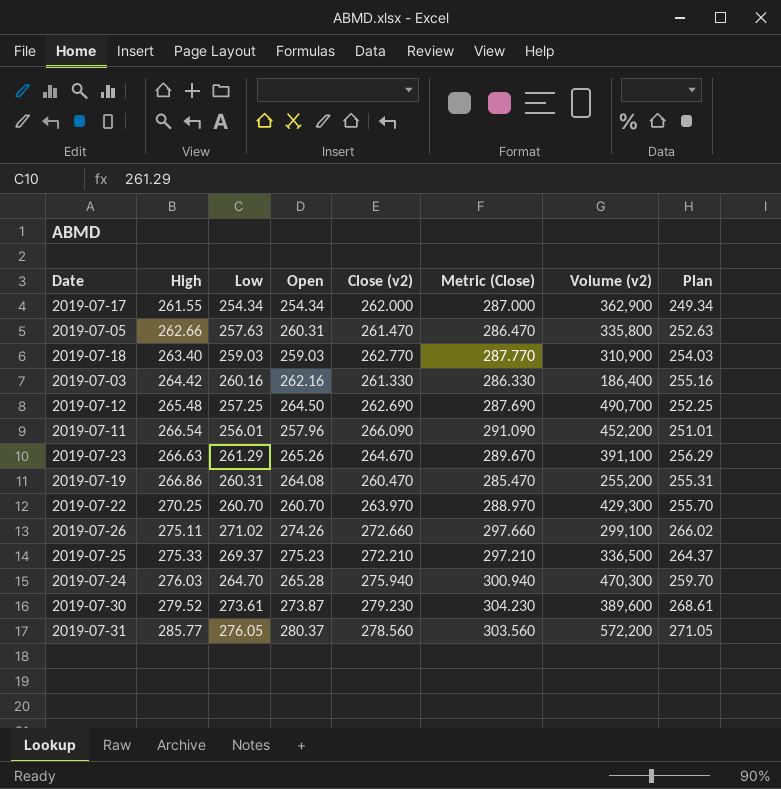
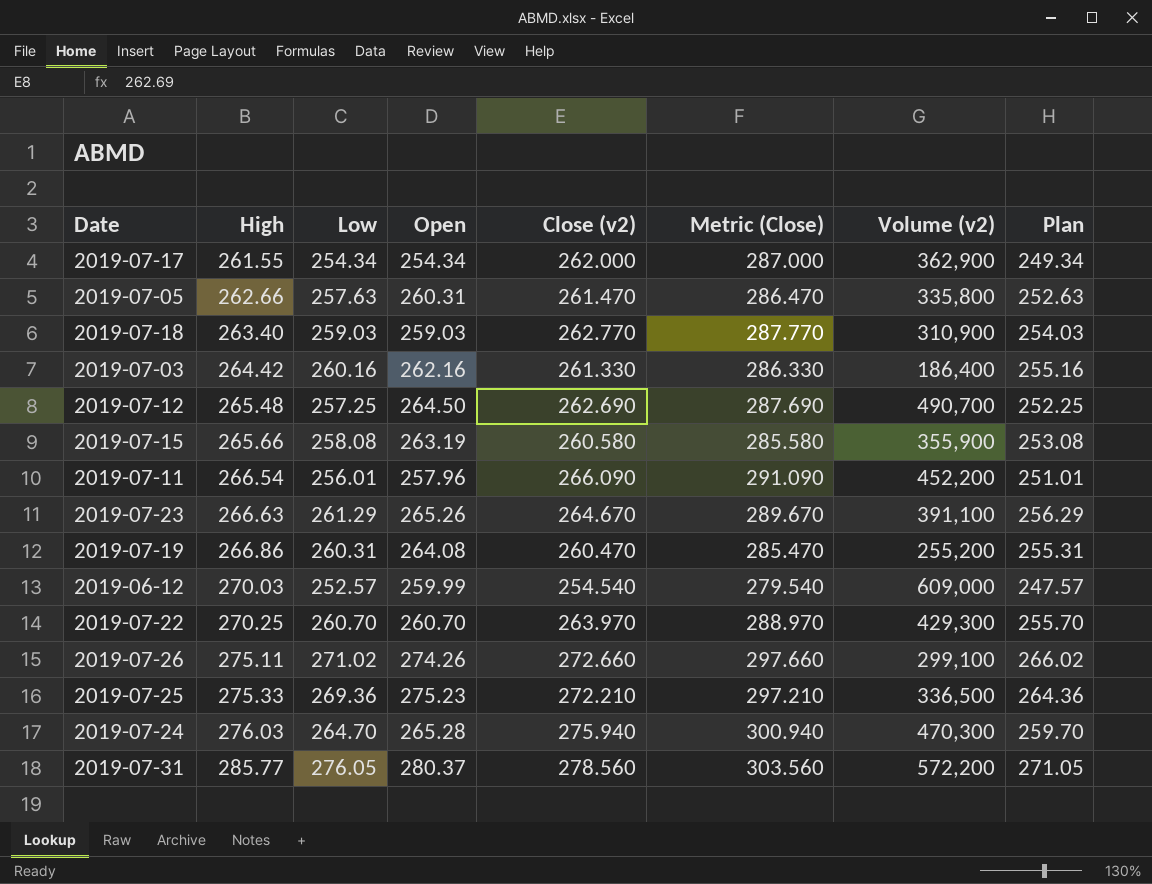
row 2019-07-30: 279.52 | 273.61 | 273.87 | 279.230 | 304.230 | 389,600 | 268.61 -> none
row 2019-07-15: none -> 265.66 | 258.08 | 263.19 | 260.580 | 285.580 | 355,900 | 253.08
row 2019-06-12: none -> 270.03 | 252.57 | 259.99 | 254.540 | 279.540 | 609,000 | 247.57
2019-07-25 | Low: 269.37 -> 269.36
2019-07-25 | Plan: 264.37 -> 264.36

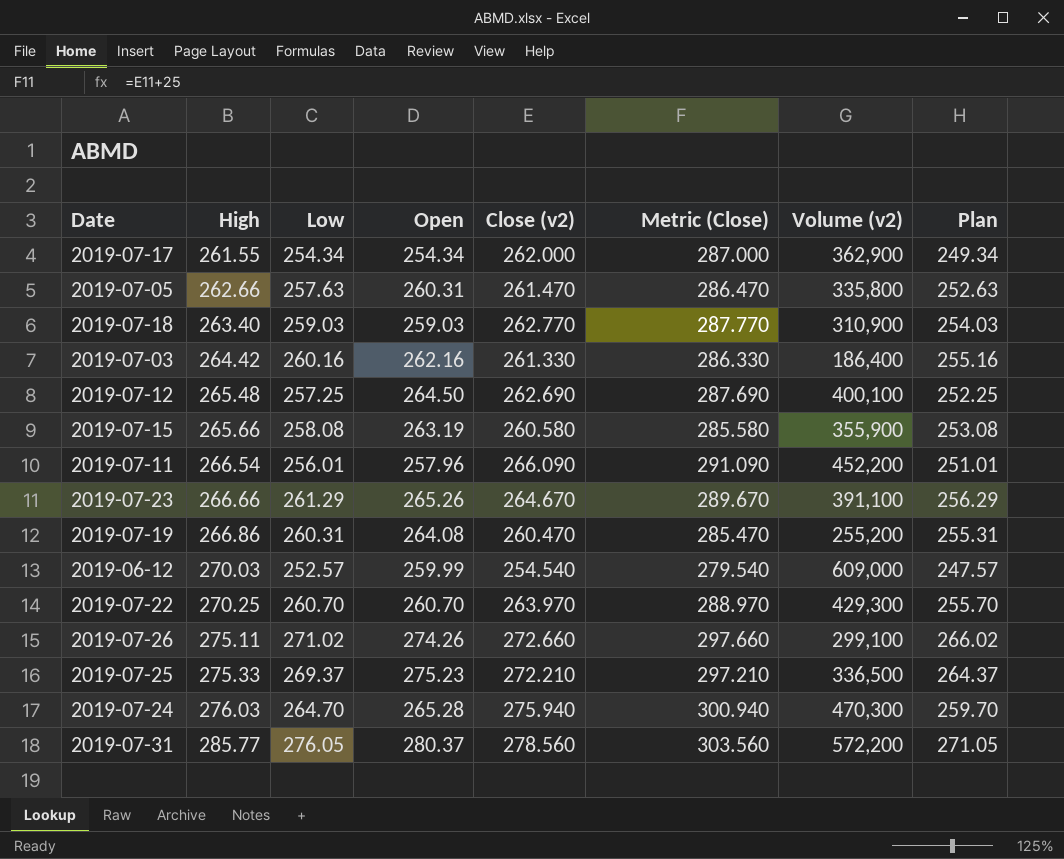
2019-07-12 | Volume (v2): 490,700 -> 400,100
2019-07-23 | High: 266.63 -> 266.66
2019-07-25 | Low: 269.36 -> 269.37
2019-07-25 | Plan: 264.36 -> 264.37

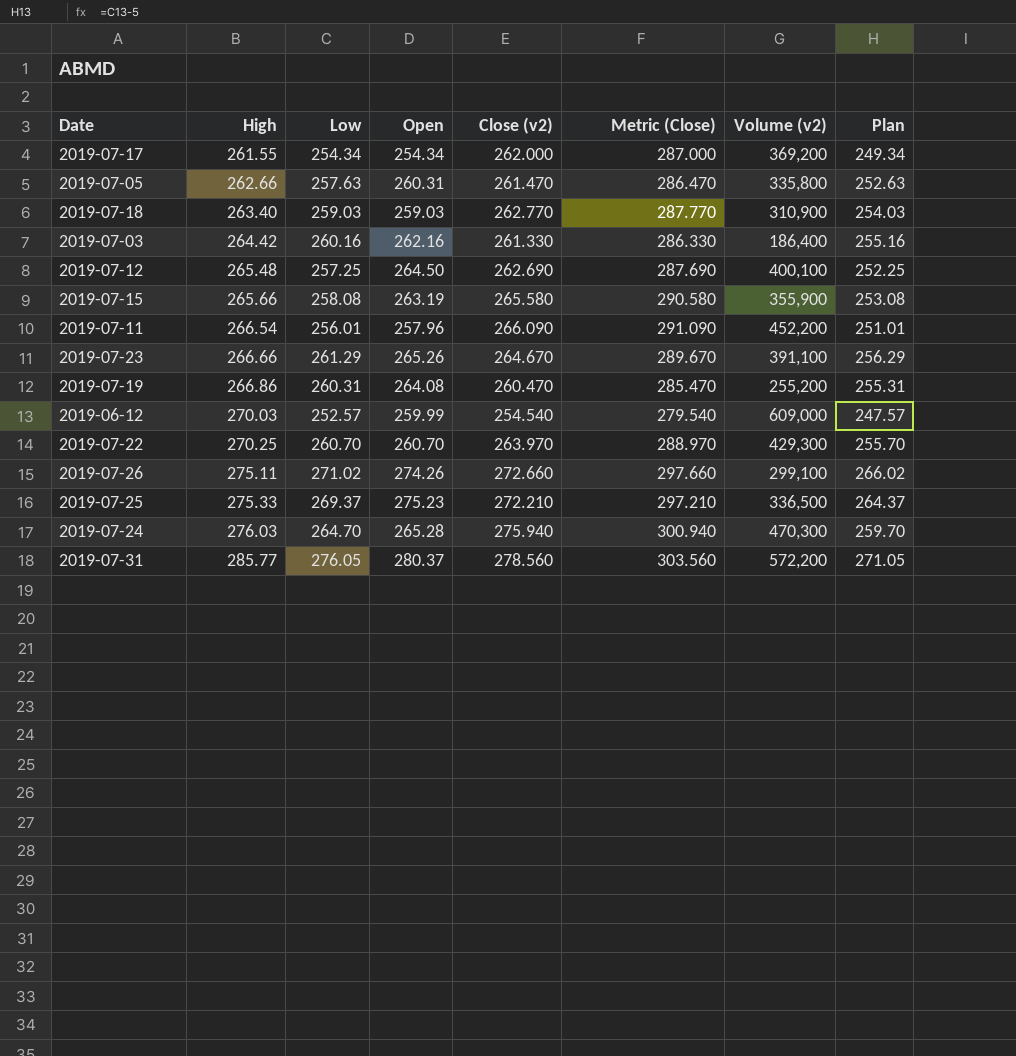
2019-07-17 | Volume (v2): 362,900 -> 369,200
2019-07-15 | Close (v2): 260.580 -> 265.580
2019-07-15 | Metric (Close): 285.580 -> 290.580

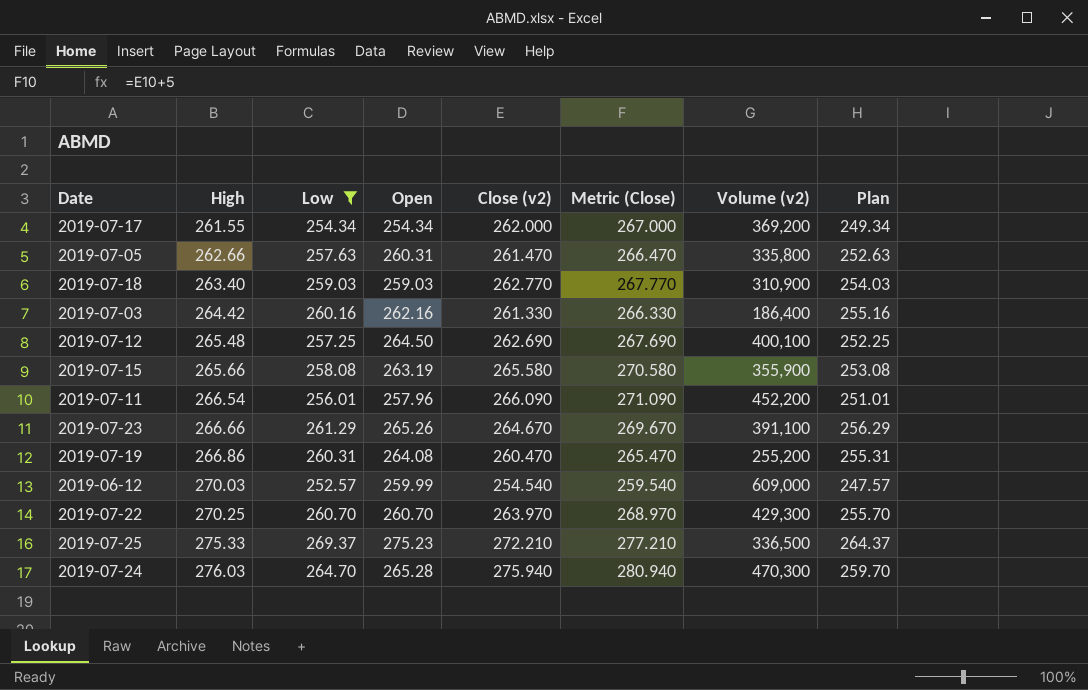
filter: none -> Low <= 269.37
column Metric (Close) | formula: [Close (v2)] + 25 -> [Close (v2)] + 5

